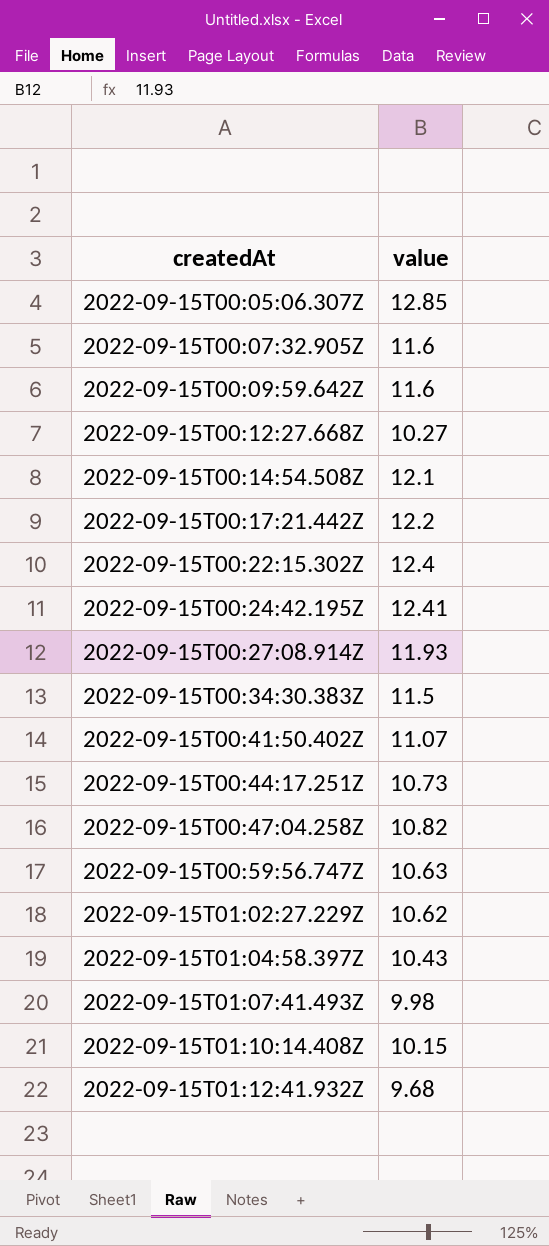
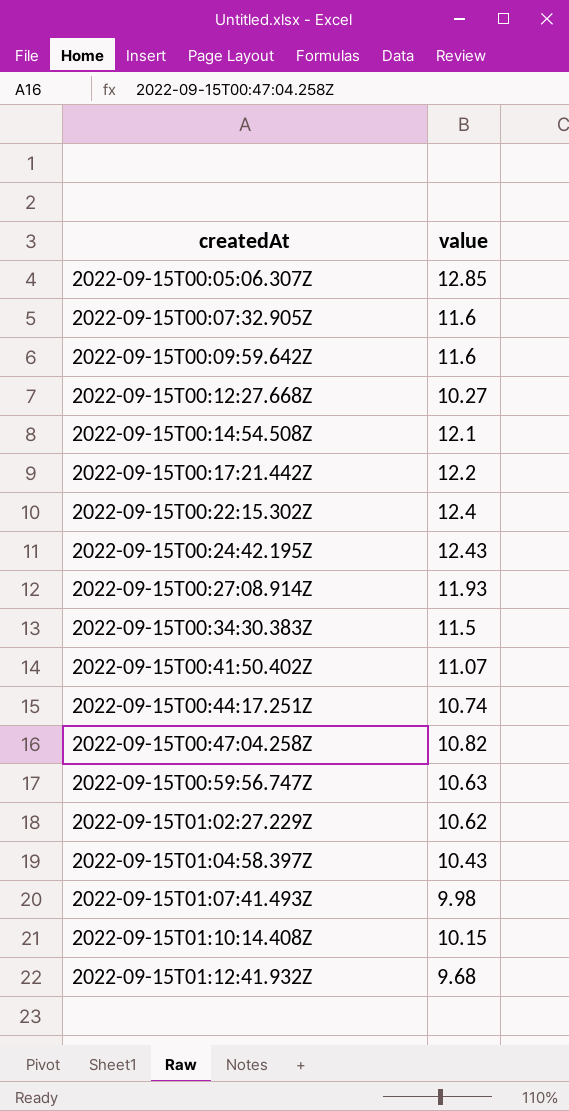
2022-09-15T00:24:42.195Z | value: 12.41 -> 12.43
2022-09-15T00:44:17.251Z | value: 10.73 -> 10.74

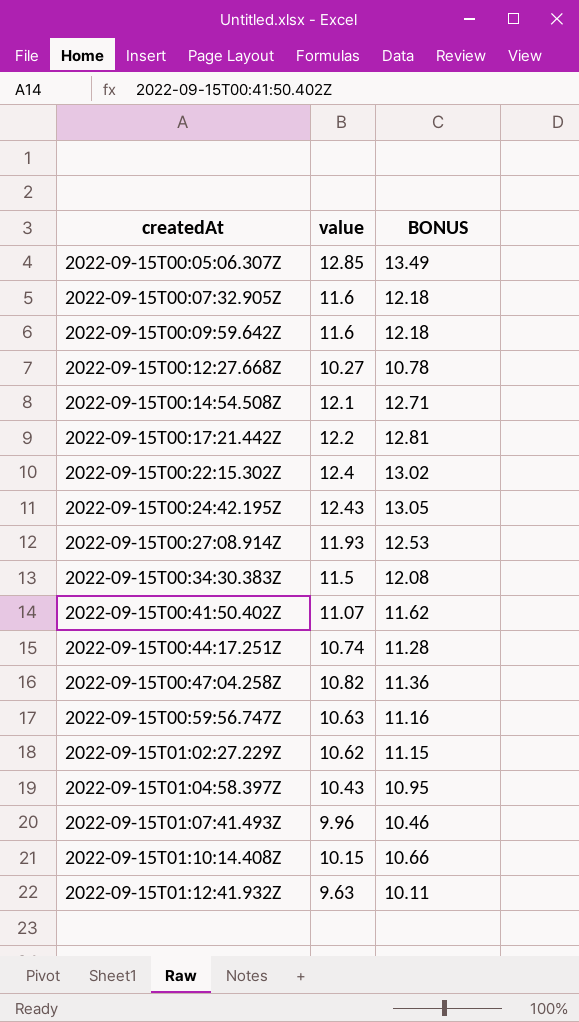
column BONUS | formula: none -> [value] * 1.05
2022-09-15T01:07:41.493Z | value: 9.98 -> 9.96
2022-09-15T01:12:41.932Z | value: 9.68 -> 9.63

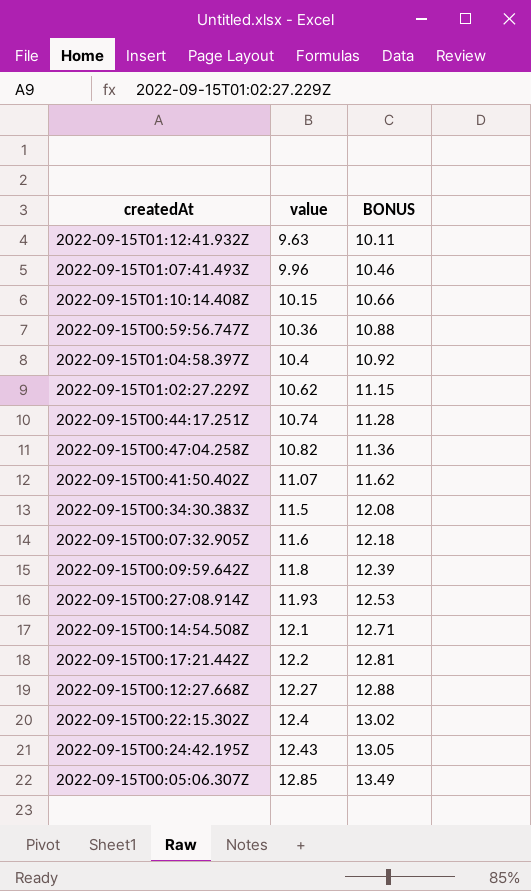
row order: createdAt ascending -> value ascending
2022-09-15T00:59:56.747Z | value: 10.63 -> 10.36
2022-09-15T00:59:56.747Z | BONUS: 11.16 -> 10.88
2022-09-15T01:04:58.397Z | value: 10.43 -> 10.4
2022-09-15T01:04:58.397Z | BONUS: 10.95 -> 10.92
2022-09-15T00:09:59.642Z | value: 11.6 -> 11.8
2022-09-15T00:09:59.642Z | BONUS: 12.18 -> 12.39
2022-09-15T00:12:27.668Z | value: 10.27 -> 12.27
2022-09-15T00:12:27.668Z | BONUS: 10.78 -> 12.88

